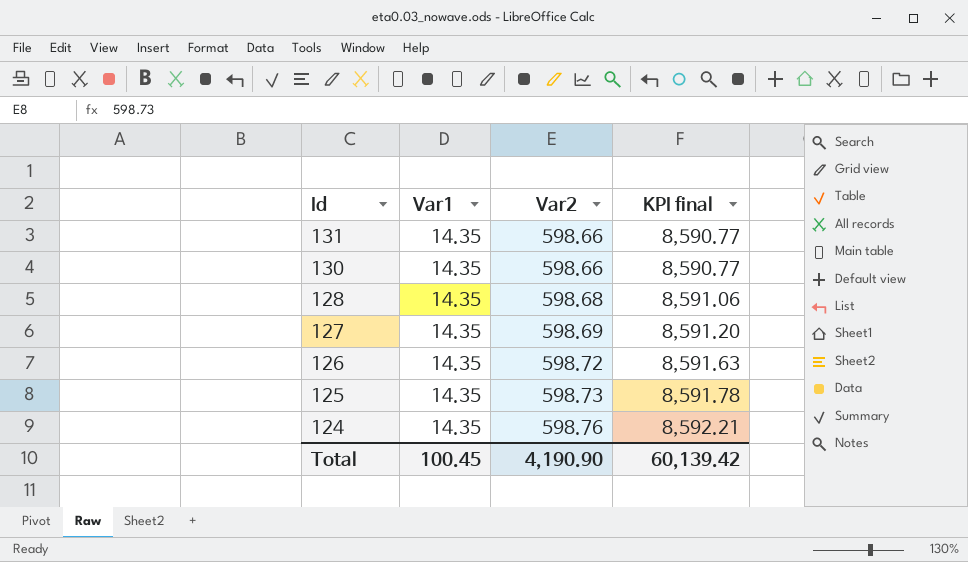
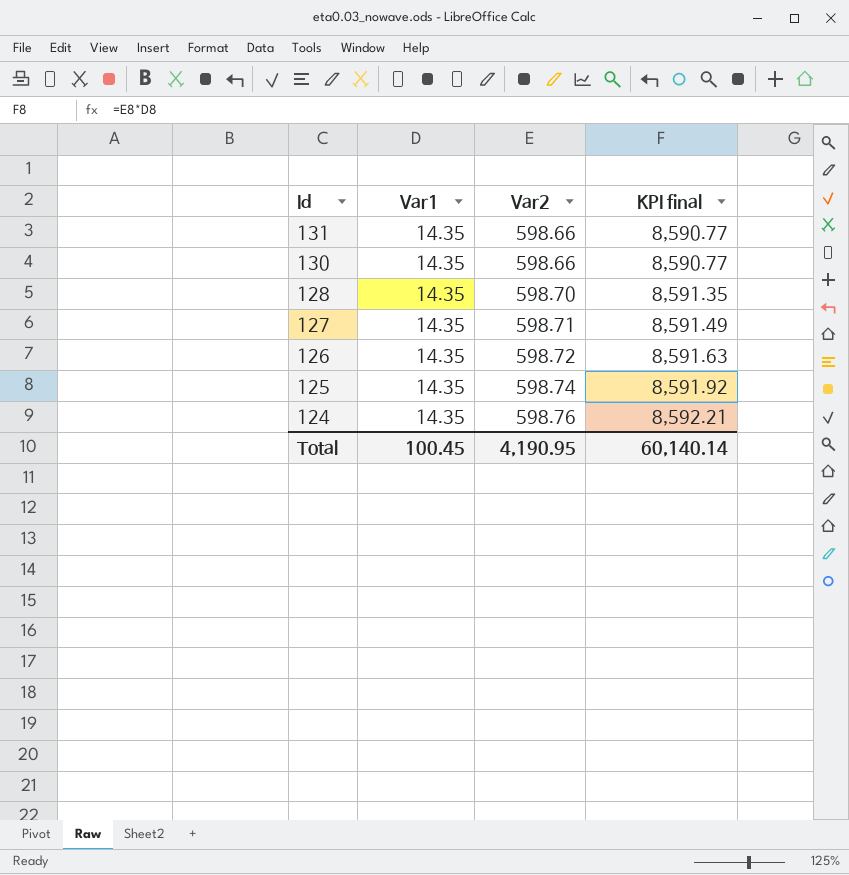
128 | Var2: 598.68 -> 598.70
128 | KPI final: 8,591.06 -> 8,591.35
127 | Var2: 598.69 -> 598.71
127 | KPI final: 8,591.20 -> 8,591.49
125 | Var2: 598.73 -> 598.74
125 | KPI final: 8,591.78 -> 8,591.92
Total | Var2: 4,190.90 -> 4,190.95
Total | KPI final: 60,139.42 -> 60,140.14

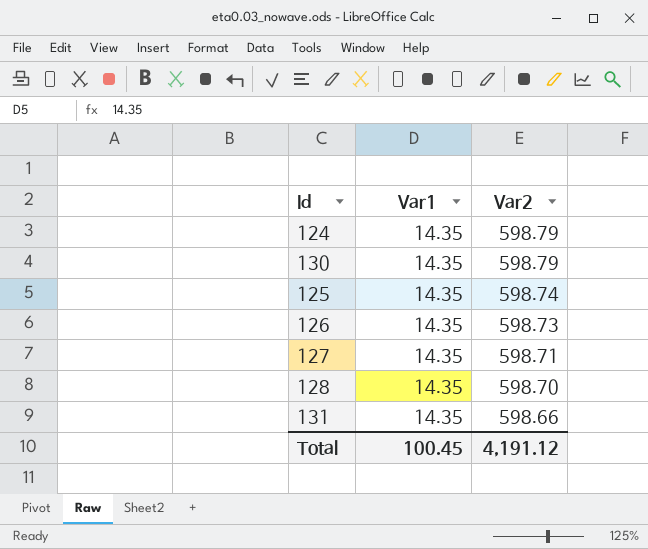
row order: Id descending -> Var2 descending
column KPI final | formula: [Var1] * [Var2] -> none
124 | Var2: 598.76 -> 598.79
130 | Var2: 598.66 -> 598.79
126 | Var2: 598.72 -> 598.73
Total | Var2: 4,190.95 -> 4,191.12

